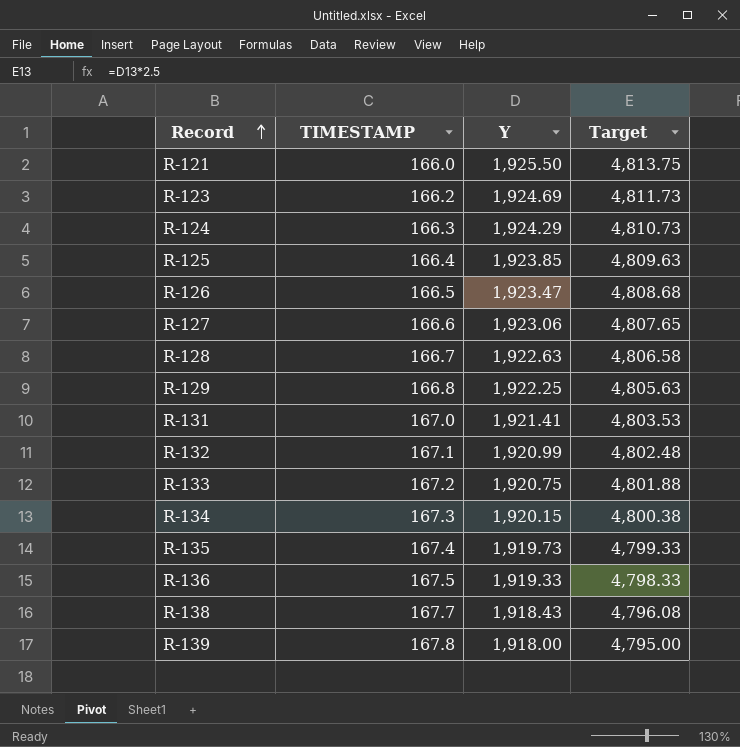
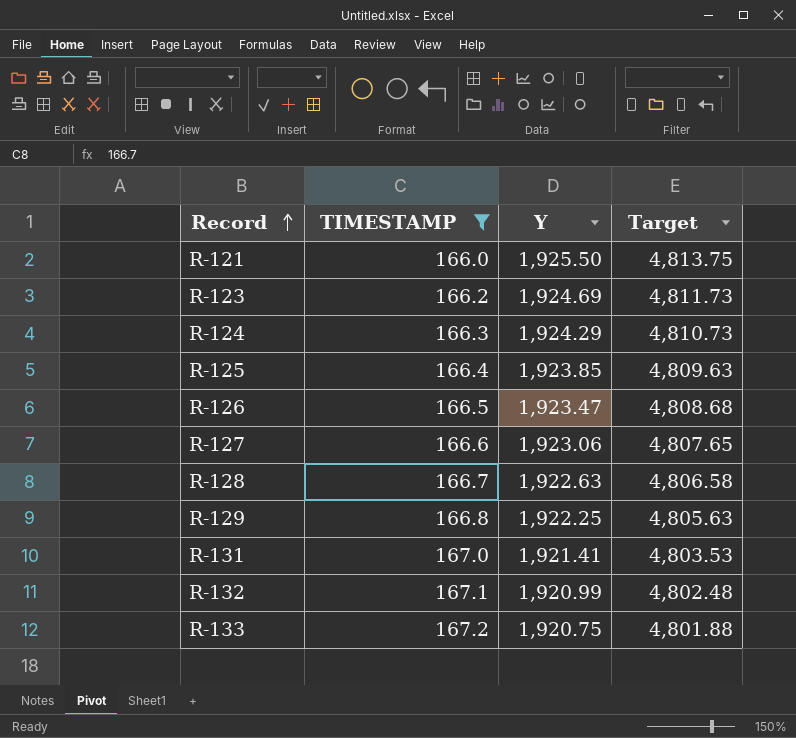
filter: none -> TIMESTAMP <= 167.2

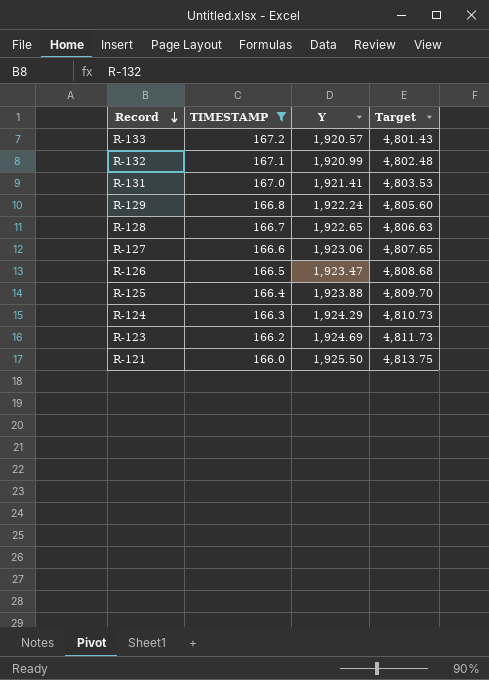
row order: Record ascending -> Record descending
R-133 | Y: 1,920.75 -> 1,920.57
R-133 | Target: 4,801.88 -> 4,801.43
R-129 | Y: 1,922.25 -> 1,922.24
R-129 | Target: 4,805.63 -> 4,805.60
R-128 | Y: 1,922.63 -> 1,922.65
R-128 | Target: 4,806.58 -> 4,806.63
R-125 | Y: 1,923.85 -> 1,923.88
R-125 | Target: 4,809.63 -> 4,809.70

